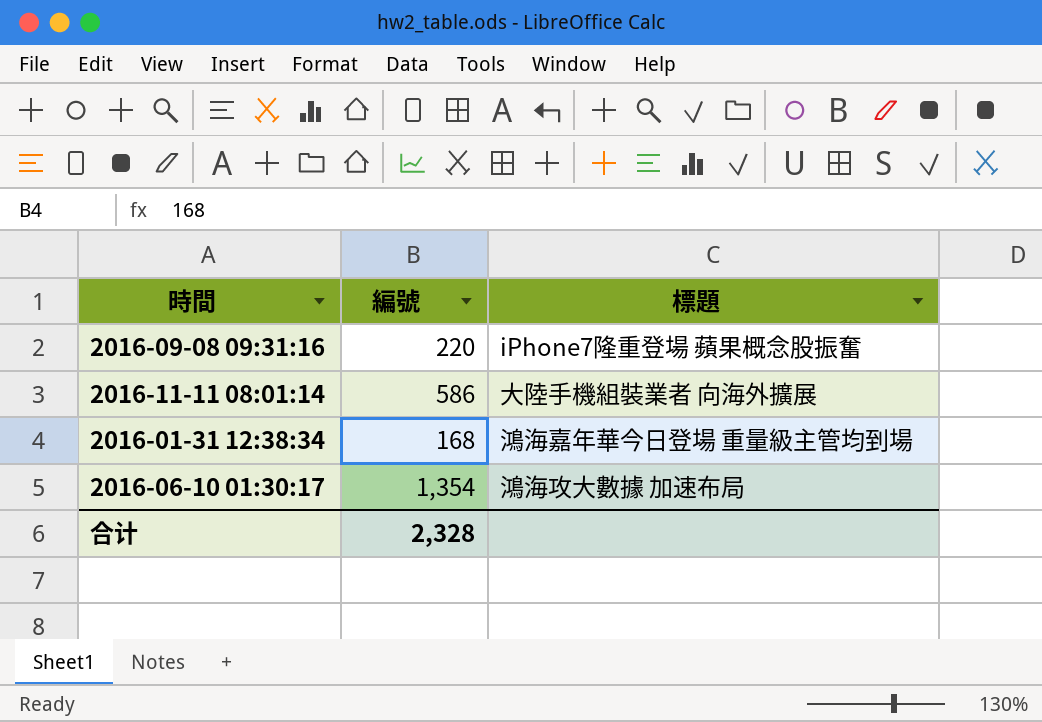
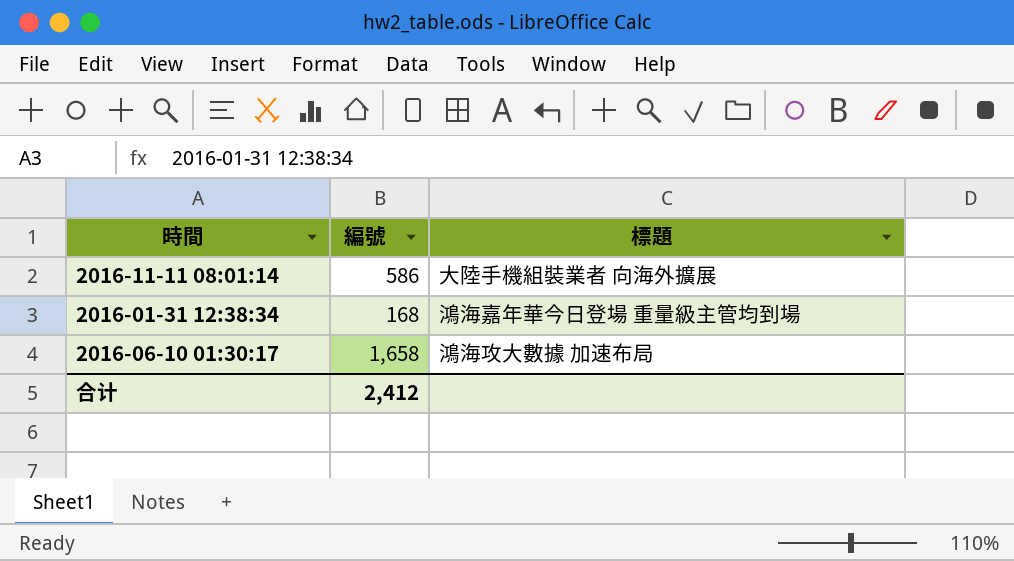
row 2016-09-08 09:31:16: 220 | iPhone7隆重登場 蘋果概念股振奮 -> none
2016-06-10 01:30:17 | 編號: 1,354 -> 1,658
合计 | 編號: 2,328 -> 2,412

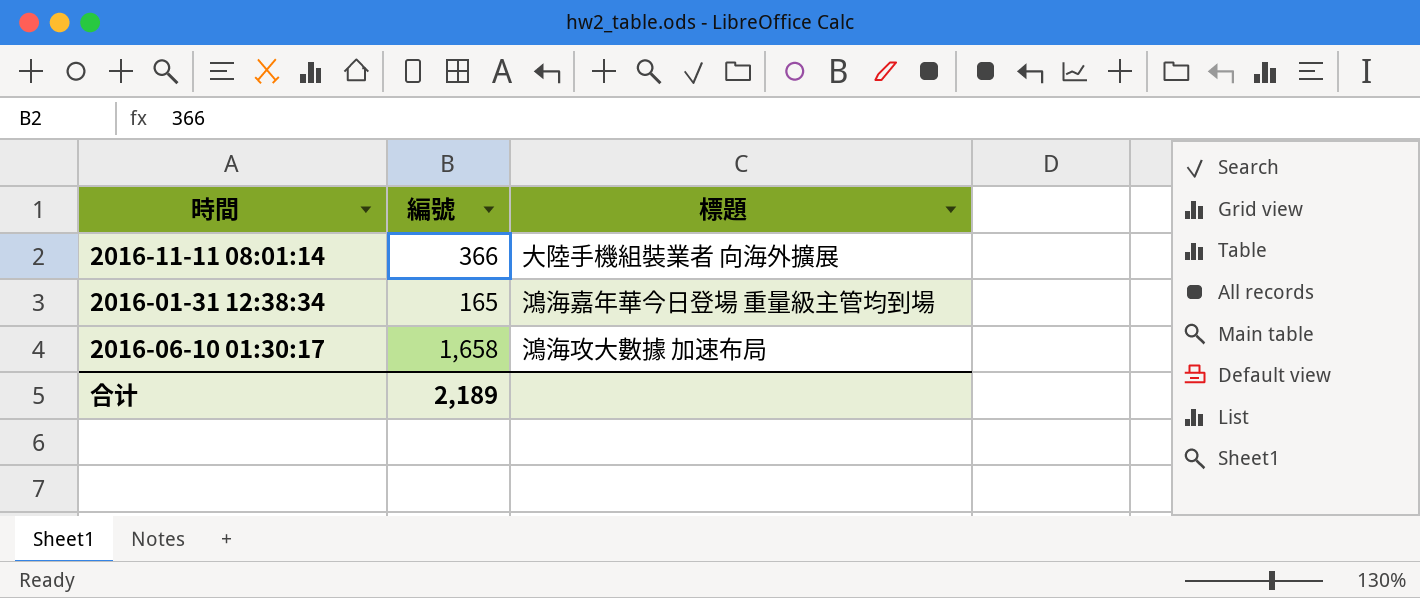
2016-11-11 08:01:14 | 編號: 586 -> 366
2016-01-31 12:38:34 | 編號: 168 -> 165
合计 | 編號: 2,412 -> 2,189

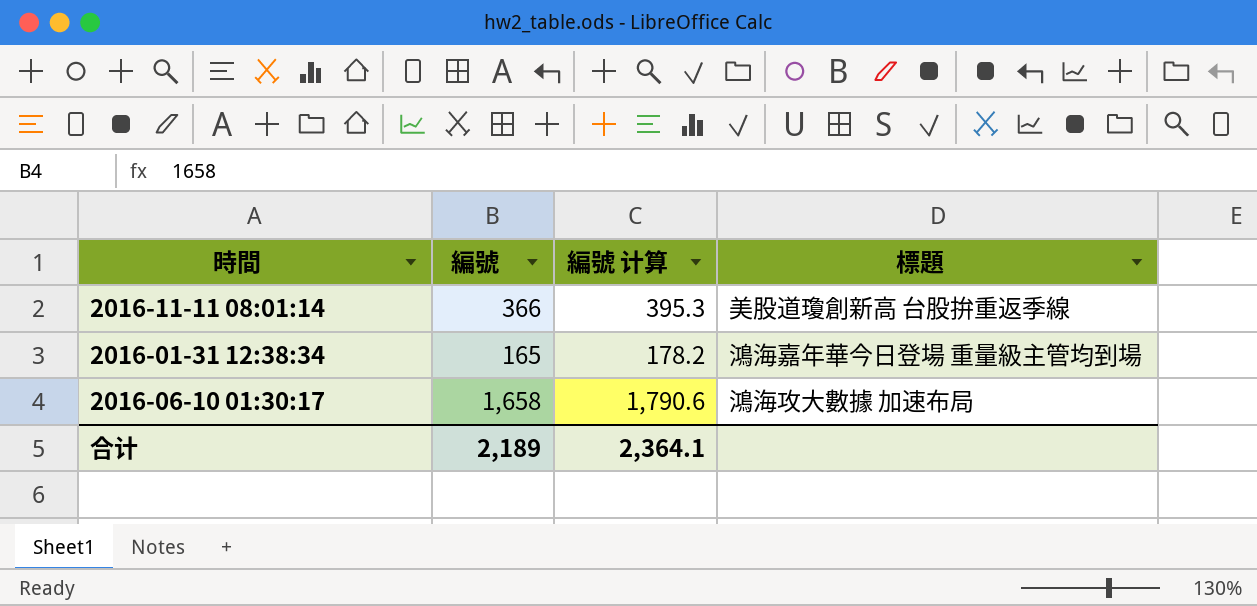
column 編號 计算 | formula: none -> [編號] * 1.08
2016-11-11 08:01:14 | 標題: 大陸手機組裝業者 向海外擴展 -> 美股道瓊創新高 台股拚重返季線

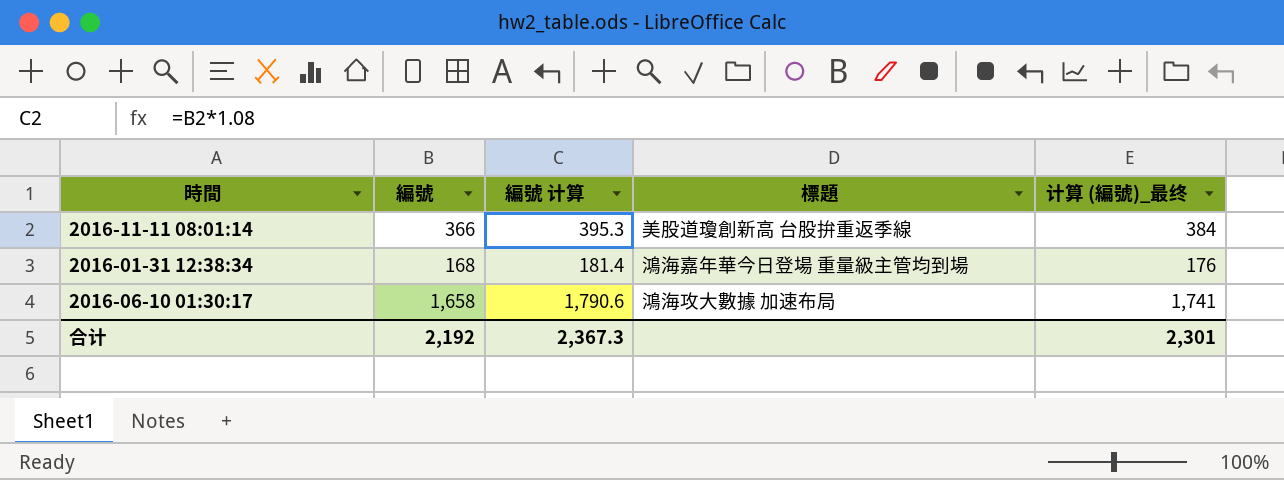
column 计算 (編號)_最终 | formula: none -> [編號] * 1.05
2016-01-31 12:38:34 | 編號: 165 -> 168
2016-01-31 12:38:34 | 編號 计算: 178.2 -> 181.4
合计 | 編號: 2,189 -> 2,192
合计 | 編號 计算: 2,364.1 -> 2,367.3

